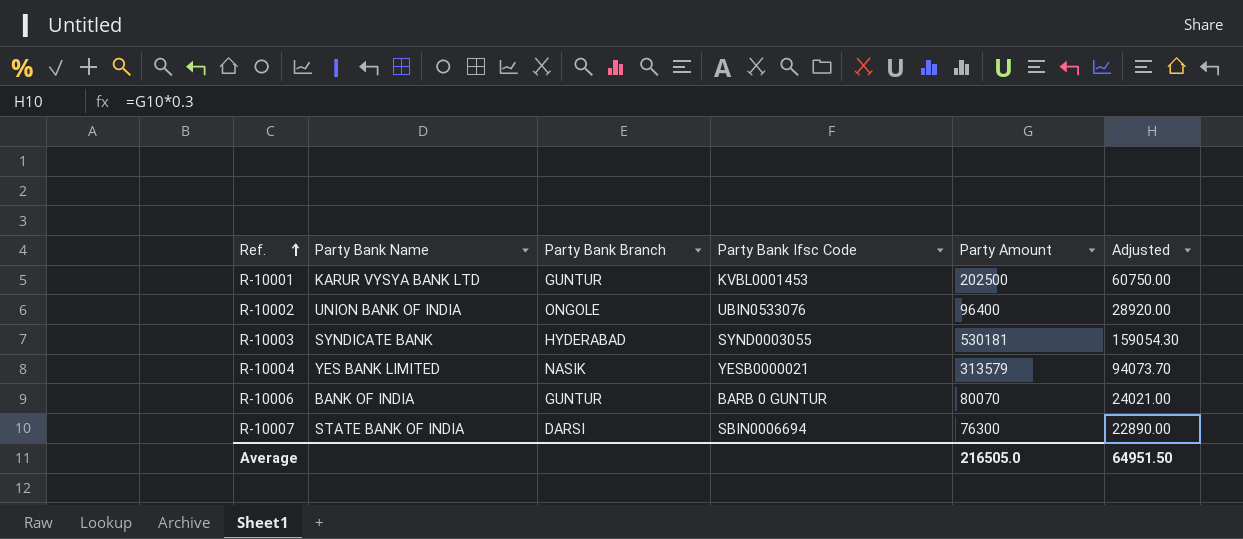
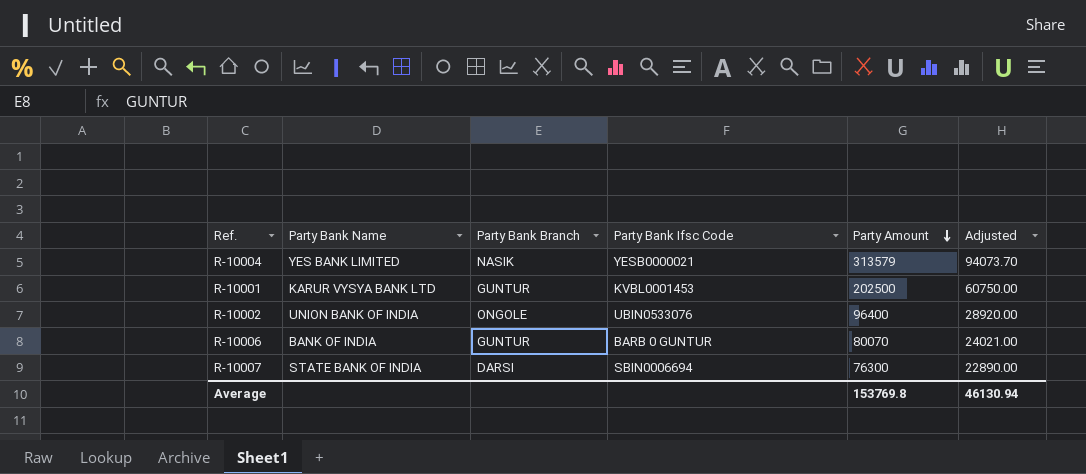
row order: Ref. ascending -> Party Amount descending
row R-10003: SYNDICATE BANK | HYDERABAD | SYND0003055 | 530181 | 159054.30 -> none
Average | Party Amount: 216505.0 -> 153769.8
Average | Adjusted: 64951.50 -> 46130.94

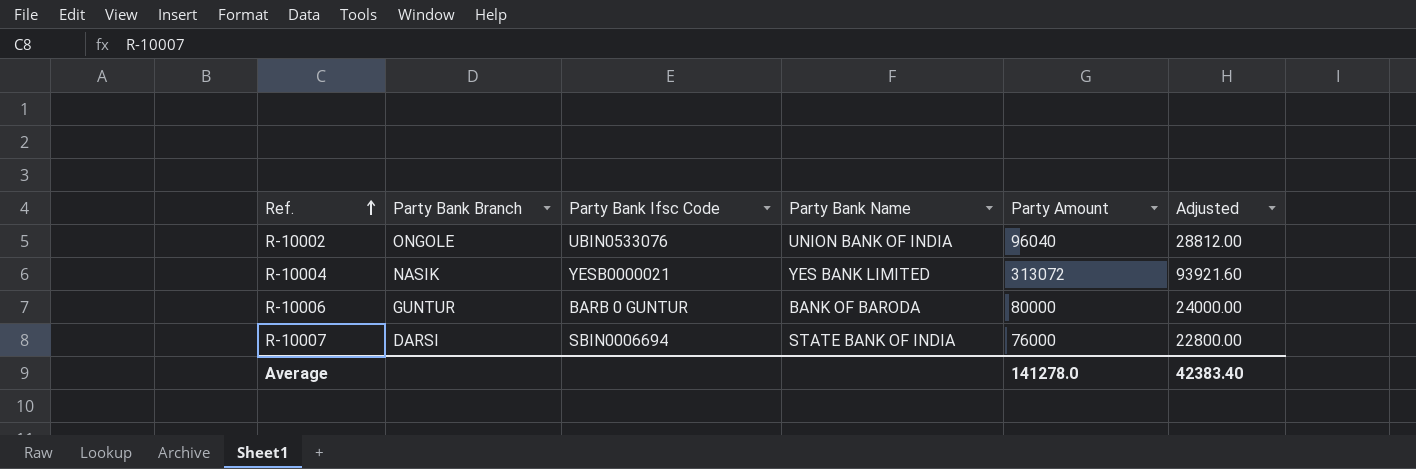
row order: Party Amount descending -> Ref. ascending
column Party Bank Name | position: 2 -> 4
row R-10001: KARUR VYSYA BANK LTD | GUNTUR | KVBL0001453 | 202500 | 60750.00 -> none
R-10002 | Party Amount: 96400 -> 96040
R-10002 | Adjusted: 28920.00 -> 28812.00
R-10004 | Party Amount: 313579 -> 313072
R-10004 | Adjusted: 94073.70 -> 93921.60
R-10006 | Party Bank Name: BANK OF INDIA -> BANK OF BARODA
R-10006 | Party Amount: 80070 -> 80000
R-10006 | Adjusted: 24021.00 -> 24000.00
R-10007 | Party Amount: 76300 -> 76000
R-10007 | Adjusted: 22890.00 -> 22800.00
Average | Party Amount: 153769.8 -> 141278.0
Average | Adjusted: 46130.94 -> 42383.40

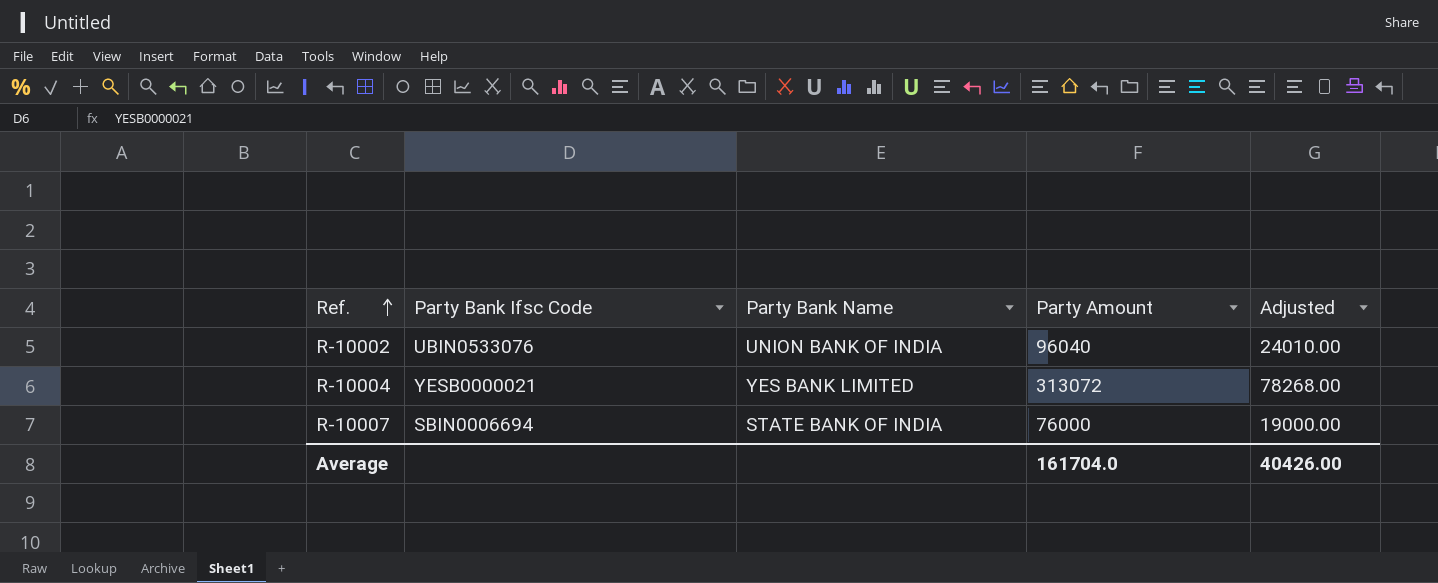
column Party Bank Branch | position: 2 -> none
column Adjusted | formula: [Party Amount] * 0.3 -> [Party Amount] * 0.25
row R-10006: GUNTUR | BARB 0 GUNTUR | BANK OF BARODA | 80000 | 24000.00 -> none
Average | Party Amount: 141278.0 -> 161704.0
Average | Adjusted: 42383.40 -> 40426.00

